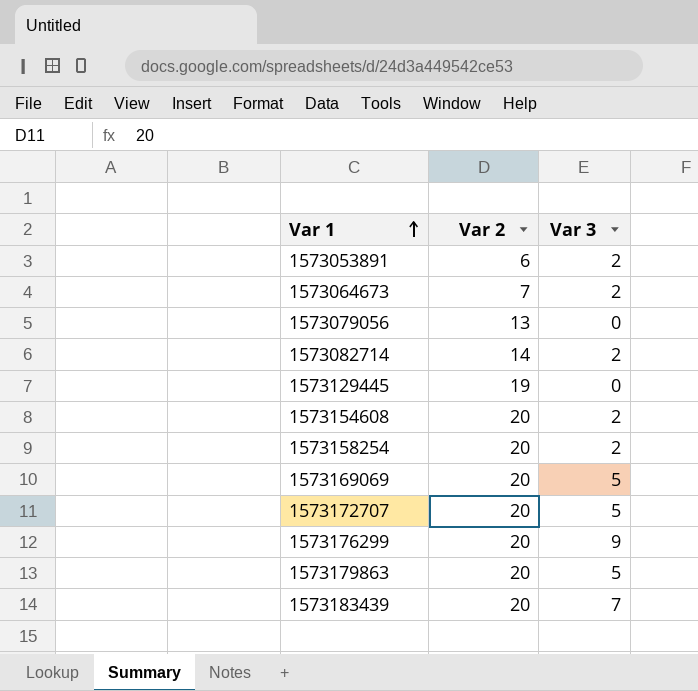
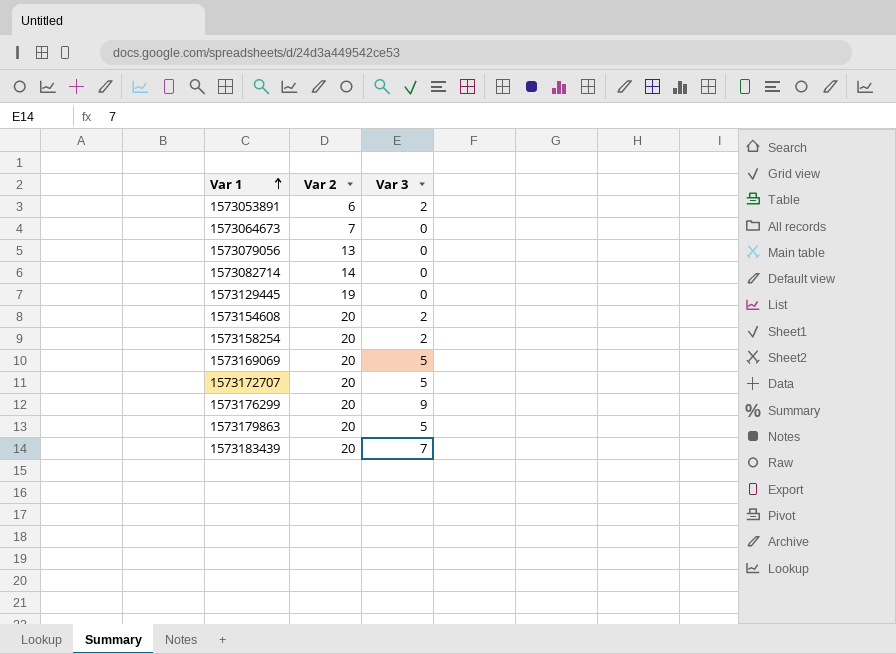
1573064673 | Var 3: 2 -> 0
1573082714 | Var 3: 2 -> 0

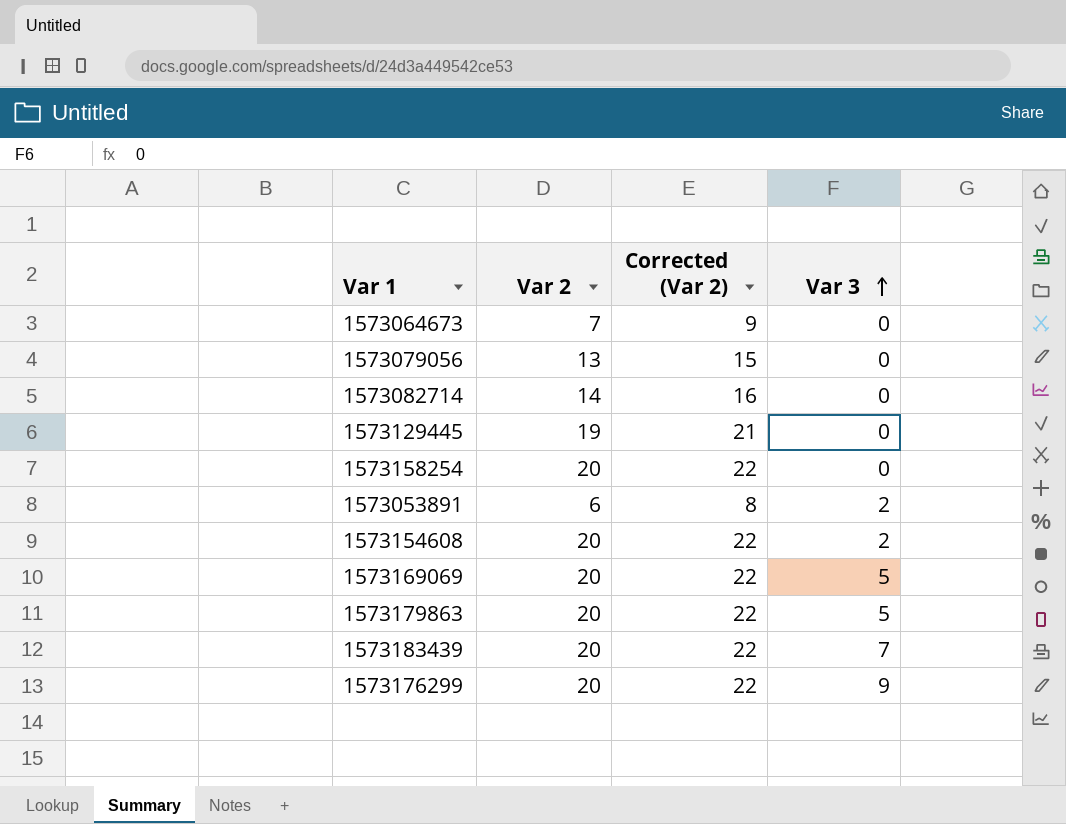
row order: Var 1 ascending -> Var 3 ascending
column Corrected (Var 2) | formula: none -> [Var 2] + 2
row 1573172707: 20 | 5 -> none
1573158254 | Var 3: 2 -> 0

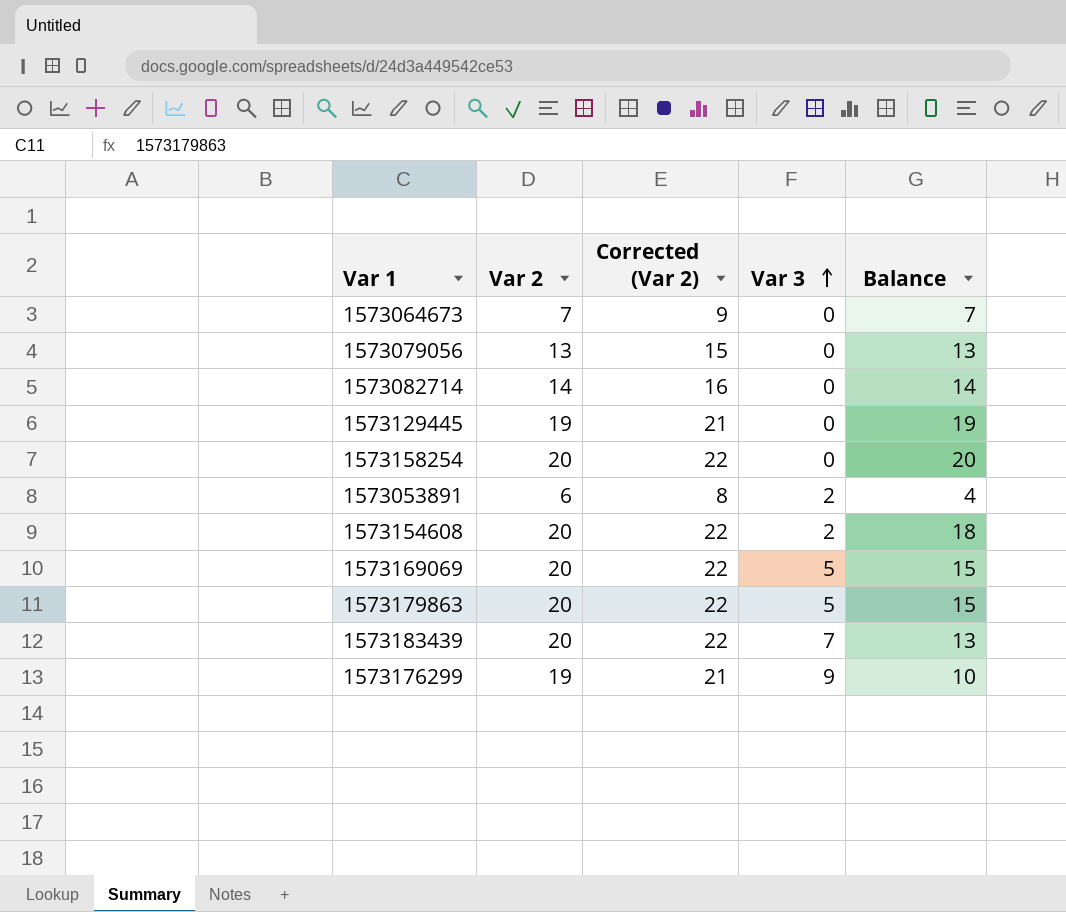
column Balance | formula: none -> [Var 2] - [Var 3]
1573176299 | Var 2: 20 -> 19
1573176299 | Corrected (Var 2): 22 -> 21

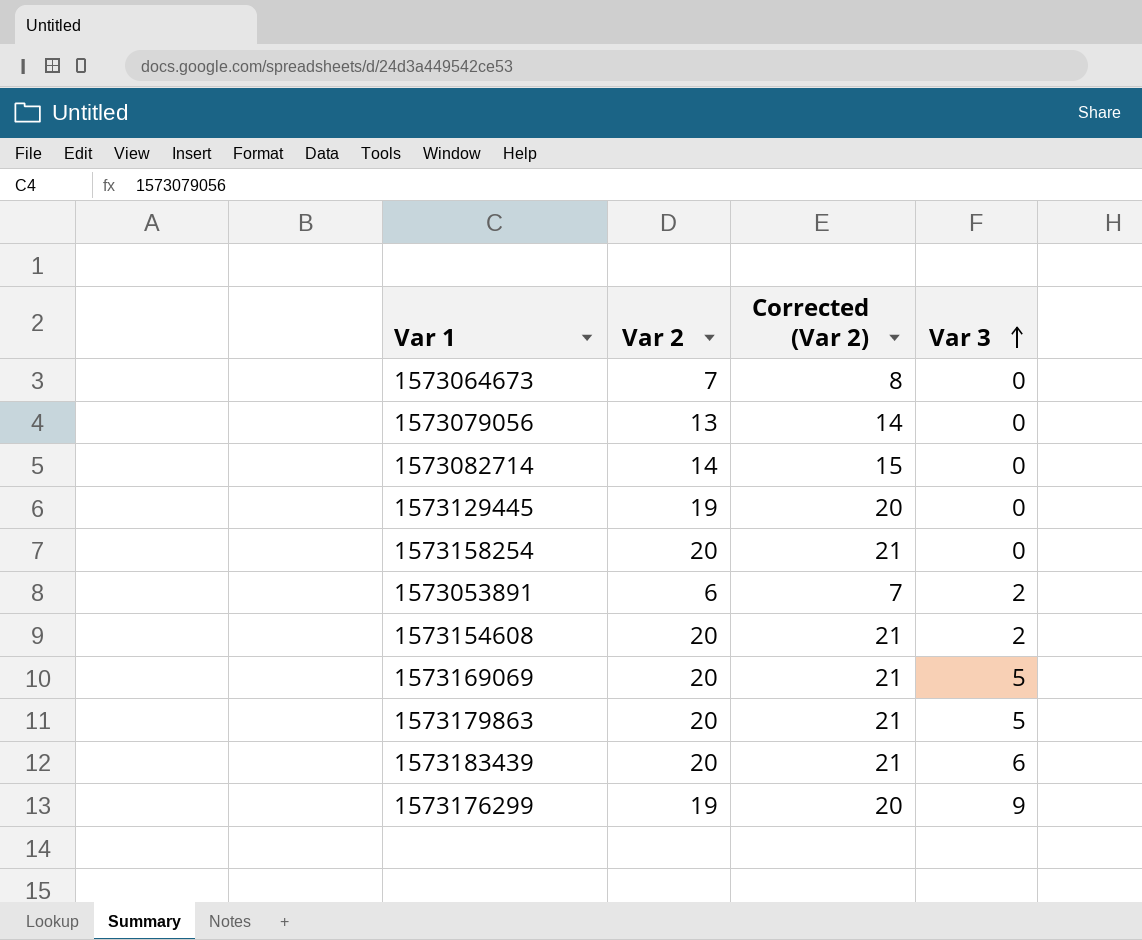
column Balance | formula: [Var 2] - [Var 3] -> none
column Corrected (Var 2) | formula: [Var 2] + 2 -> [Var 2] + 1
1573183439 | Var 3: 7 -> 6

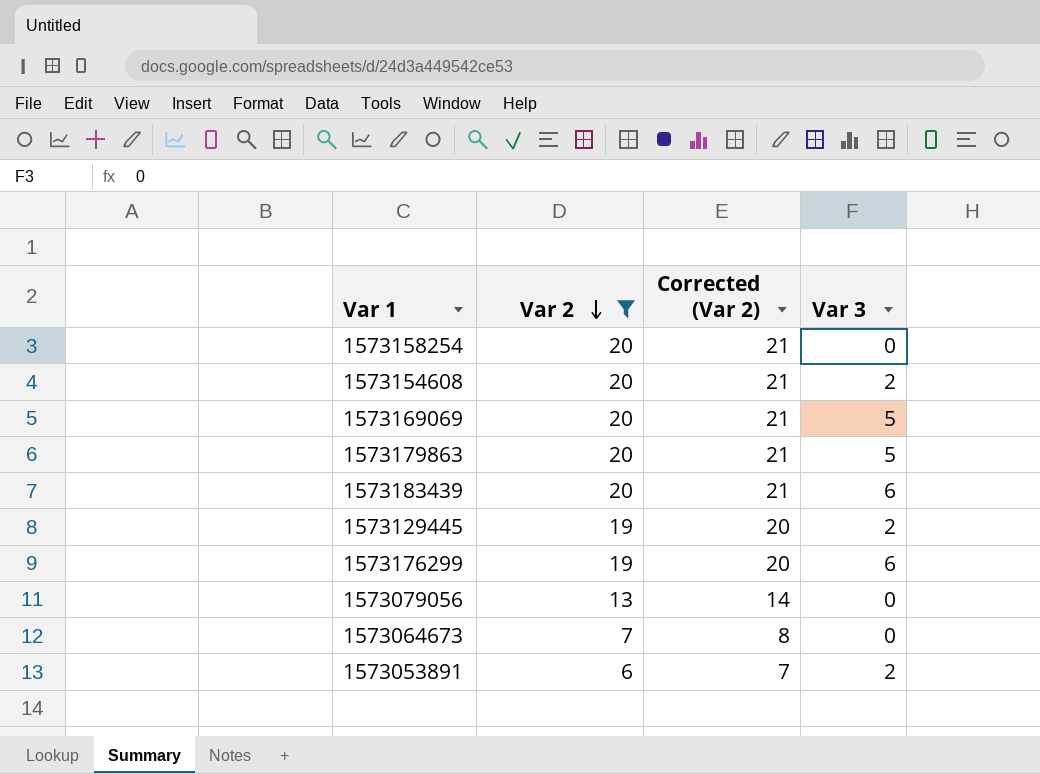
filter: none -> Var 2 != 14
row order: Var 3 ascending -> Var 2 descending
1573129445 | Var 3: 0 -> 2
1573176299 | Var 3: 9 -> 6

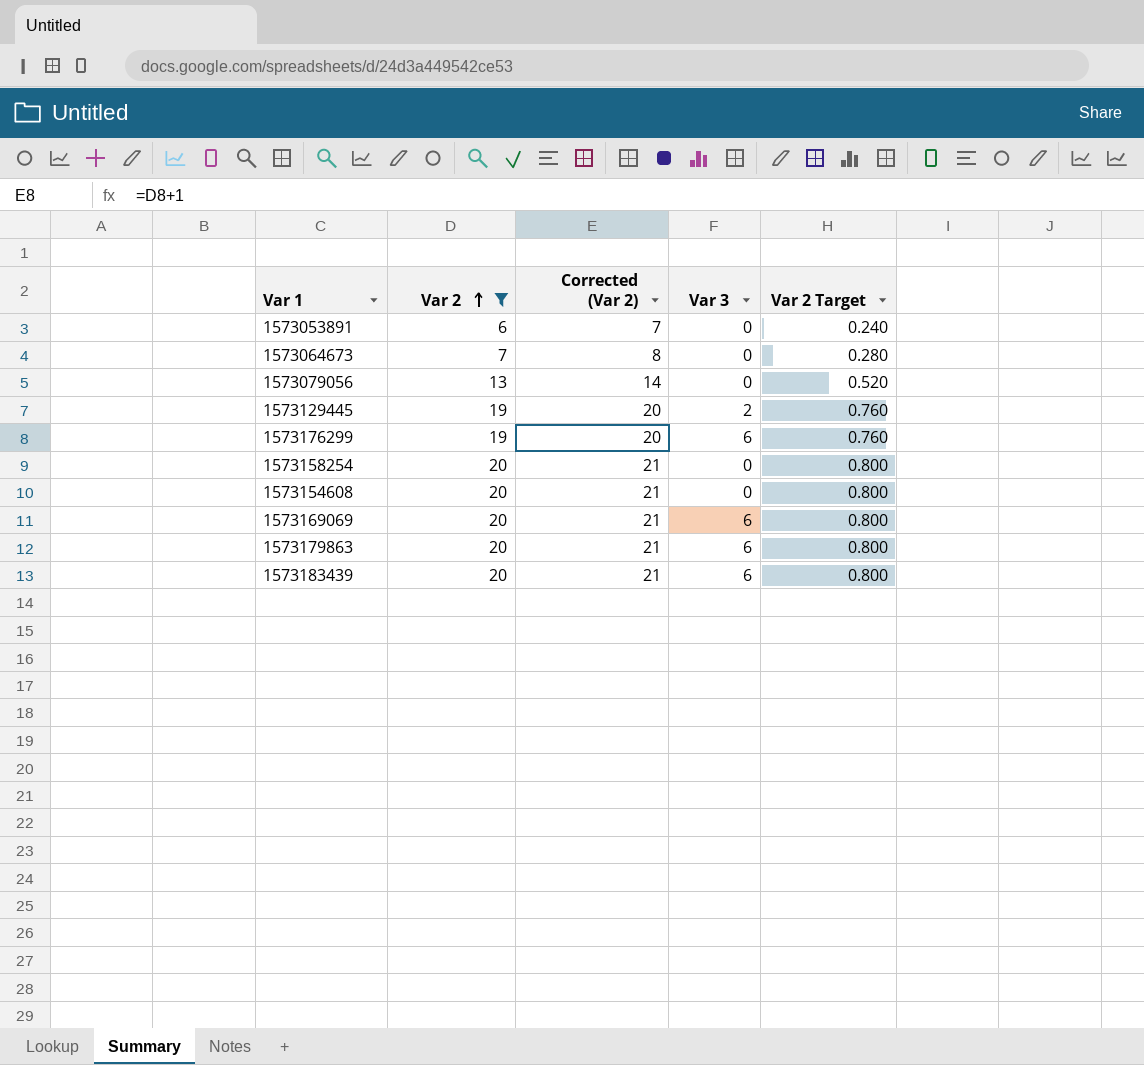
row order: Var 2 descending -> Var 2 ascending
column Var 2 Target | formula: none -> [Var 2] * 0.04
1573053891 | Var 3: 2 -> 0
1573154608 | Var 3: 2 -> 0
1573169069 | Var 3: 5 -> 6
1573179863 | Var 3: 5 -> 6

